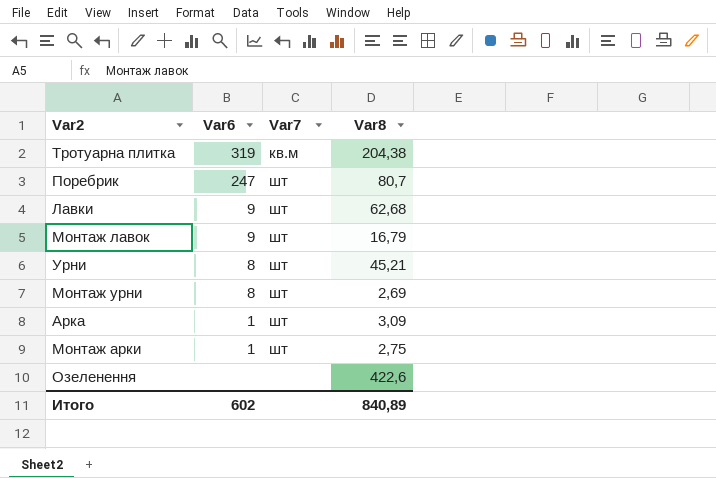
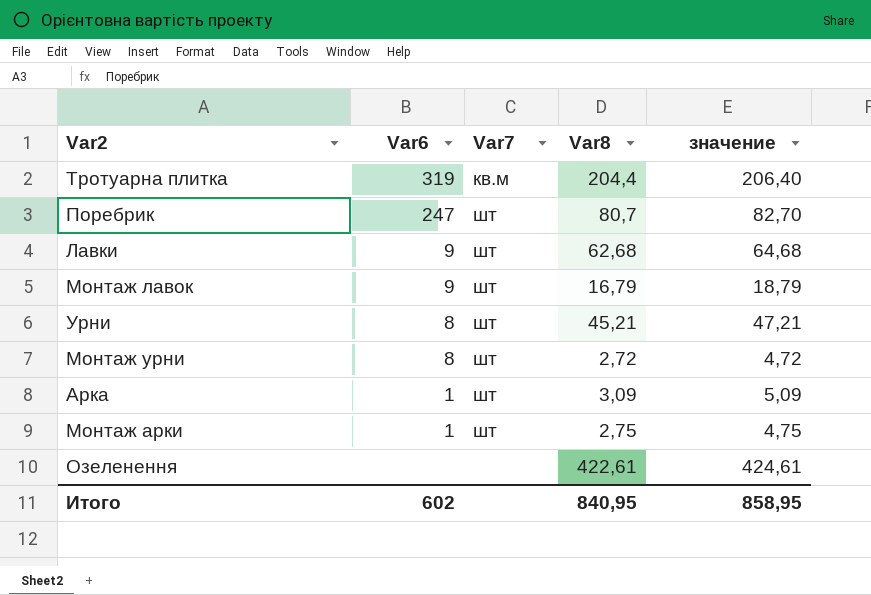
column значение | formula: none -> [Var8] + 2
Тротуарна плитка | Var8: 204,38 -> 204,4
Монтаж урни | Var8: 2,69 -> 2,72
Озеленення | Var8: 422,6 -> 422,61
Итого | Var8: 840,89 -> 840,95

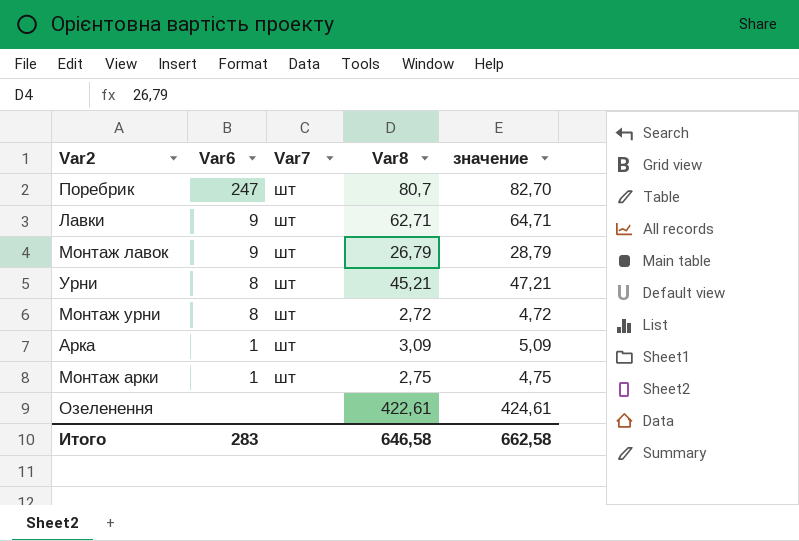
row Тротуарна плитка: 319 | кв.м | 204,4 | 206,40 -> none
Лавки | Var8: 62,68 -> 62,71
Лавки | значение: 64,68 -> 64,71
Монтаж лавок | Var8: 16,79 -> 26,79
Монтаж лавок | значение: 18,79 -> 28,79
Итого | Var6: 602 -> 283
Итого | Var8: 840,95 -> 646,58
Итого | значение: 858,95 -> 662,58

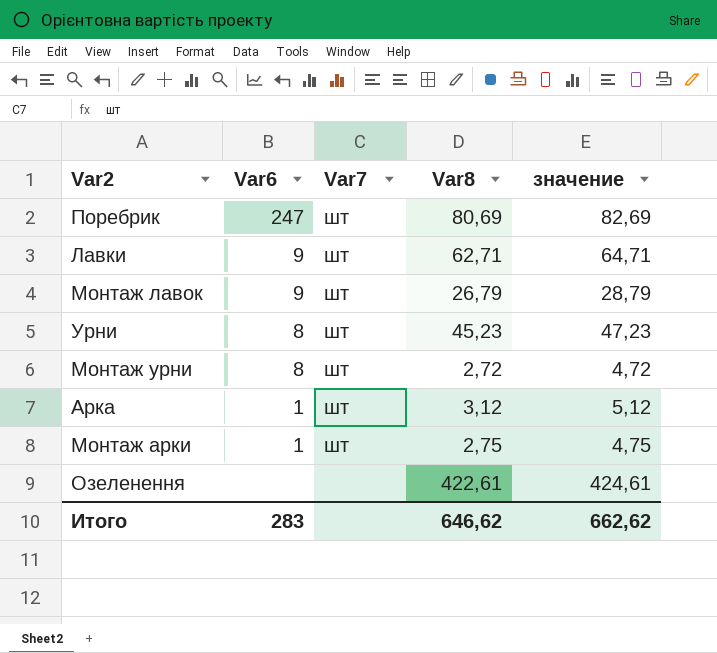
Поребрик | Var8: 80,7 -> 80,69
Поребрик | значение: 82,70 -> 82,69
Урни | Var8: 45,21 -> 45,23
Урни | значение: 47,21 -> 47,23
Арка | Var8: 3,09 -> 3,12
Арка | значение: 5,09 -> 5,12
Итого | Var8: 646,58 -> 646,62
Итого | значение: 662,58 -> 662,62

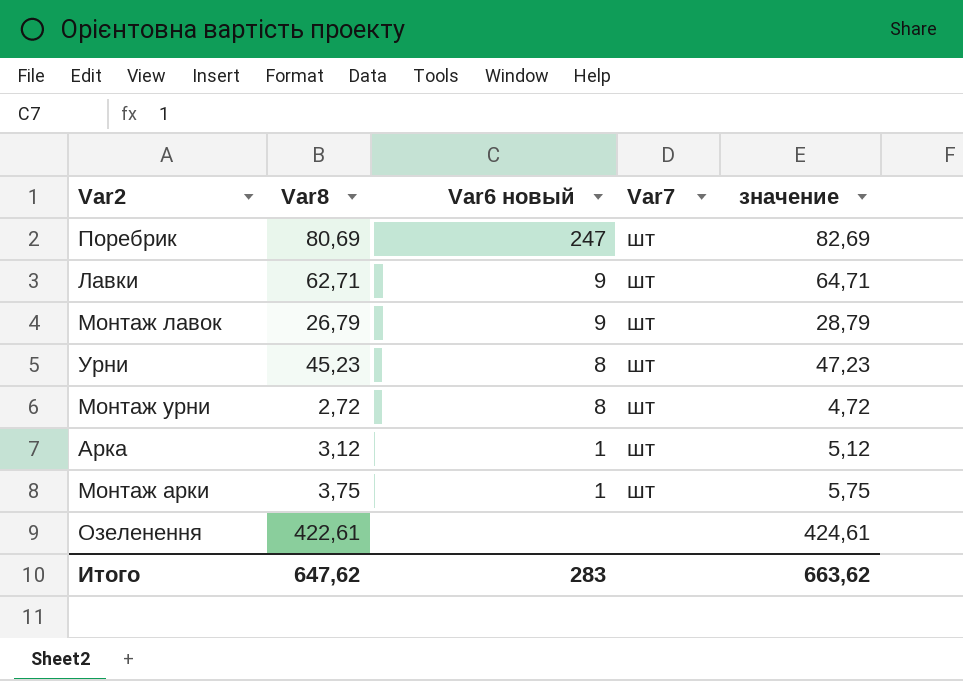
column Var8 | position: 4 -> 2
column name: Var6 -> Var6 новый
Монтаж арки | Var8: 2,75 -> 3,75
Монтаж арки | значение: 4,75 -> 5,75
Итого | Var8: 646,62 -> 647,62
Итого | значение: 662,62 -> 663,62

